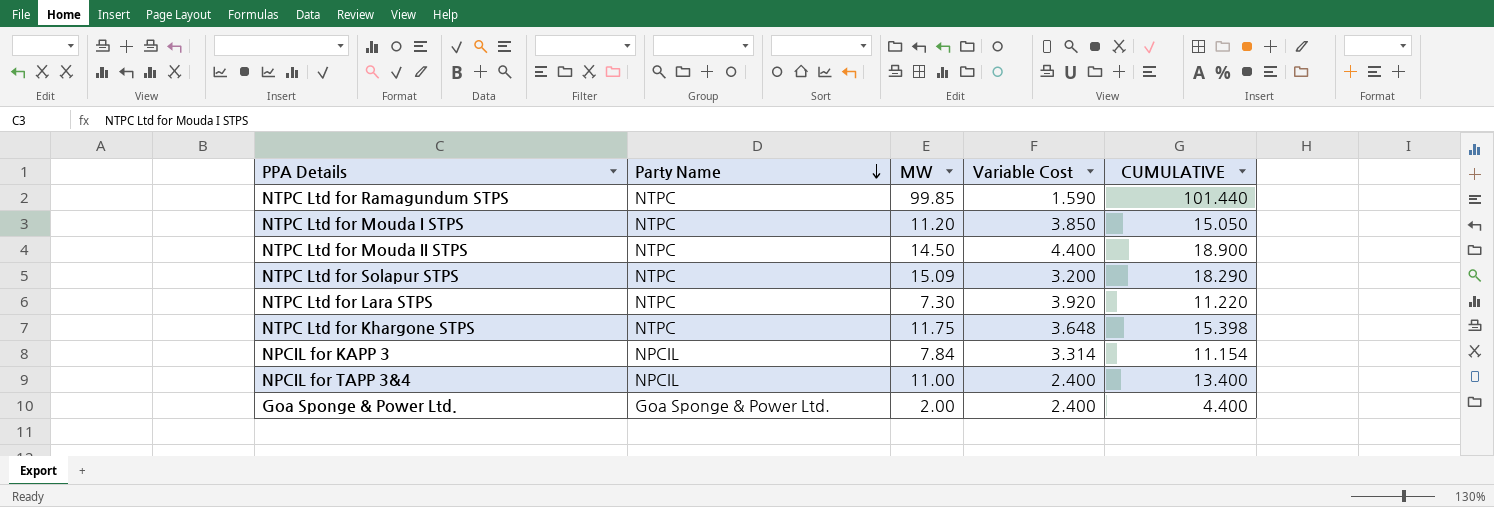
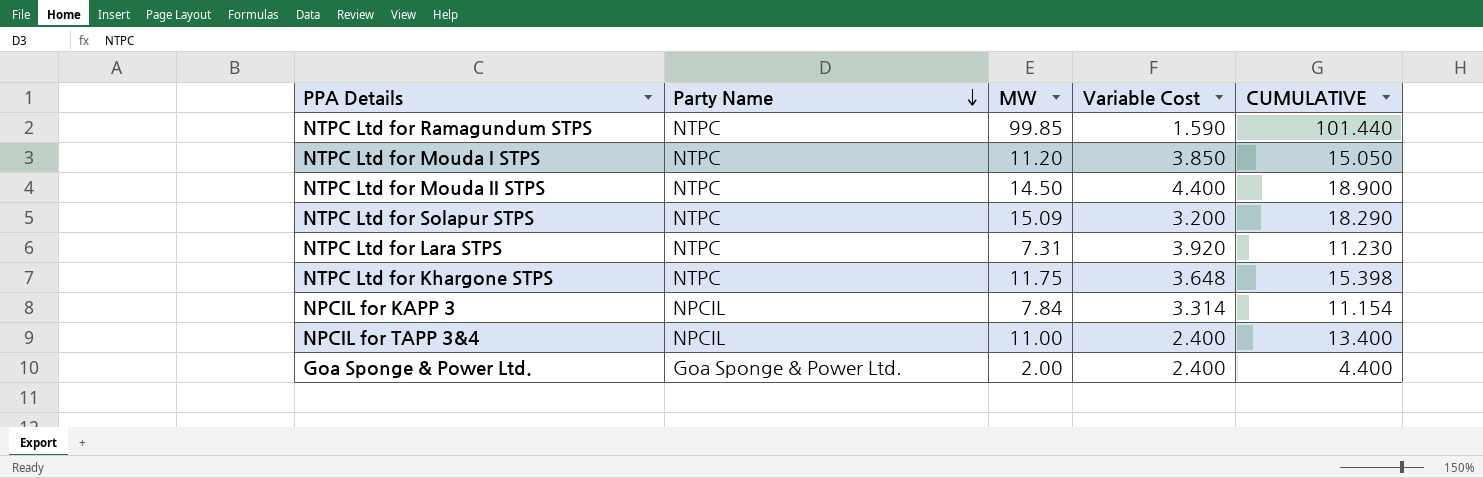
NTPC Ltd for Lara STPS | MW: 7.30 -> 7.31
NTPC Ltd for Lara STPS | CUMULATIVE: 11.220 -> 11.230

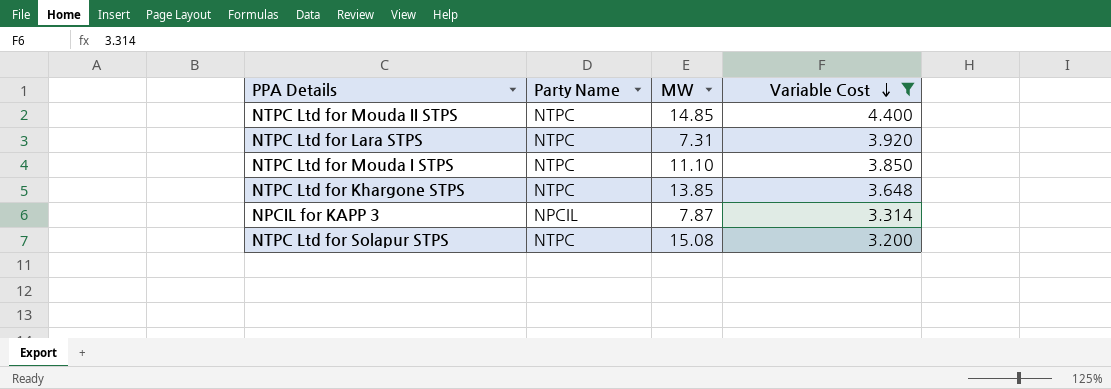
filter: none -> Variable Cost >= 3.200
row order: Party Name descending -> Variable Cost descending
column CUMULATIVE | formula: [MW] + [Variable Cost] -> none
NTPC Ltd for Mouda II STPS | MW: 14.50 -> 14.85
NTPC Ltd for Mouda I STPS | MW: 11.20 -> 11.10
NTPC Ltd for Khargone STPS | MW: 11.75 -> 13.85
NPCIL for KAPP 3 | MW: 7.84 -> 7.87
NTPC Ltd for Solapur STPS | MW: 15.09 -> 15.08

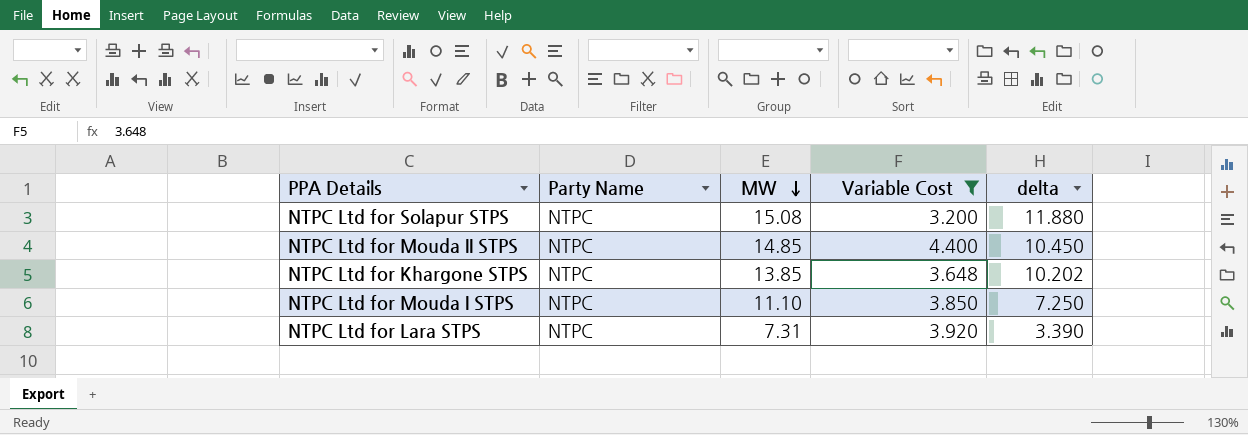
row order: Variable Cost descending -> MW descending
column delta | formula: none -> [MW] - [Variable Cost]
row NPCIL for KAPP 3: NPCIL | 7.87 | 3.314 -> none

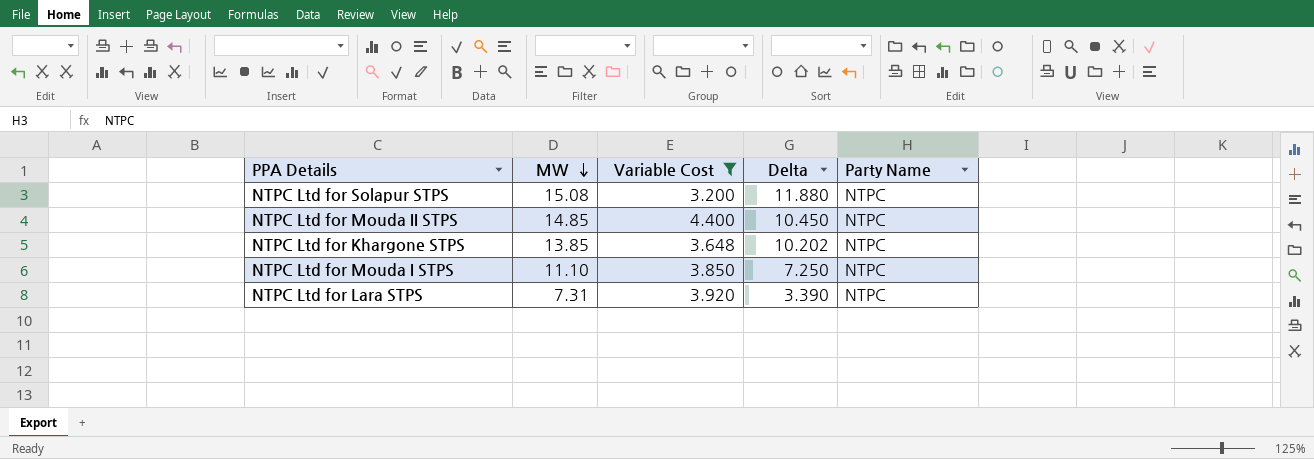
column name: delta -> Delta
column Party Name | position: 2 -> 5

